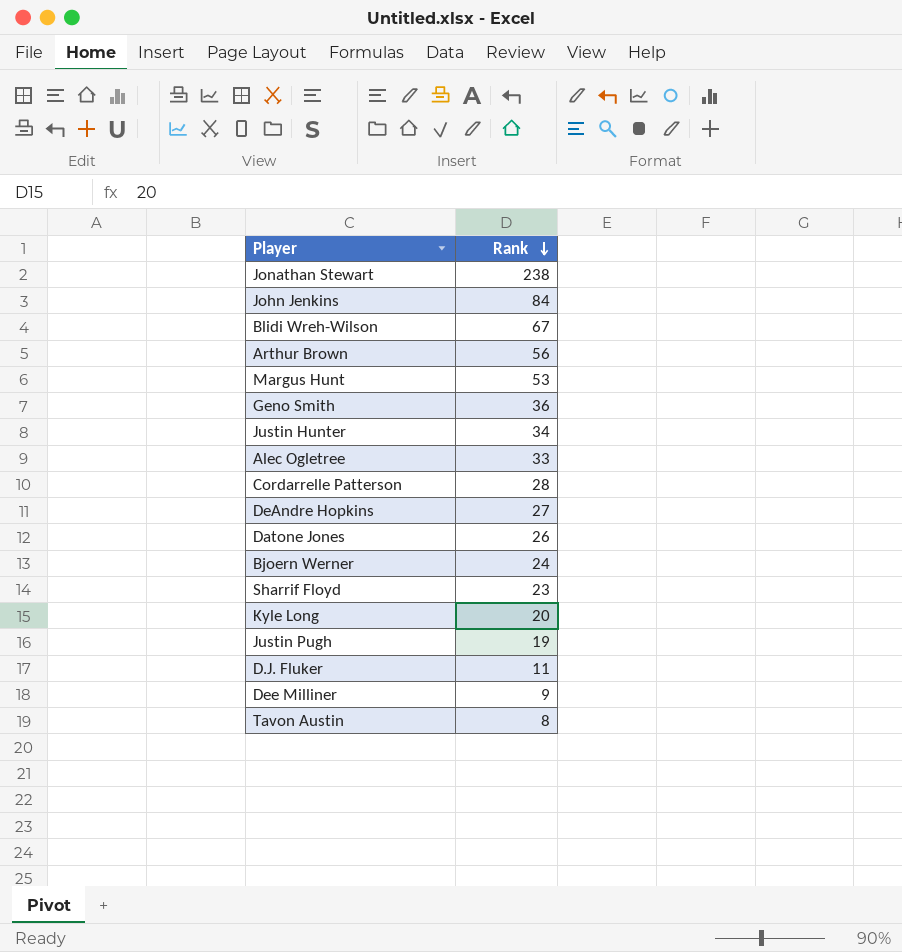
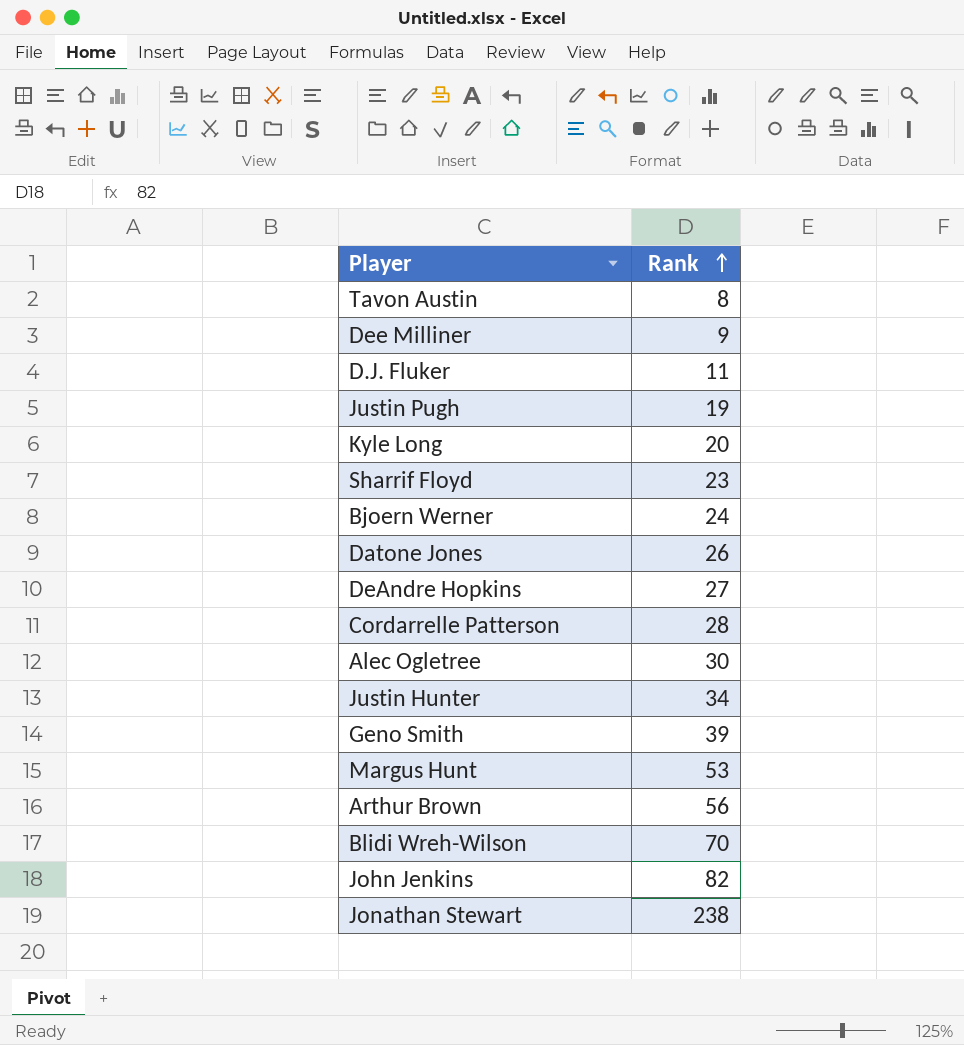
row order: Rank descending -> Rank ascending
Alec Ogletree | Rank: 33 -> 30
Geno Smith | Rank: 36 -> 39
Blidi Wreh-Wilson | Rank: 67 -> 70
John Jenkins | Rank: 84 -> 82

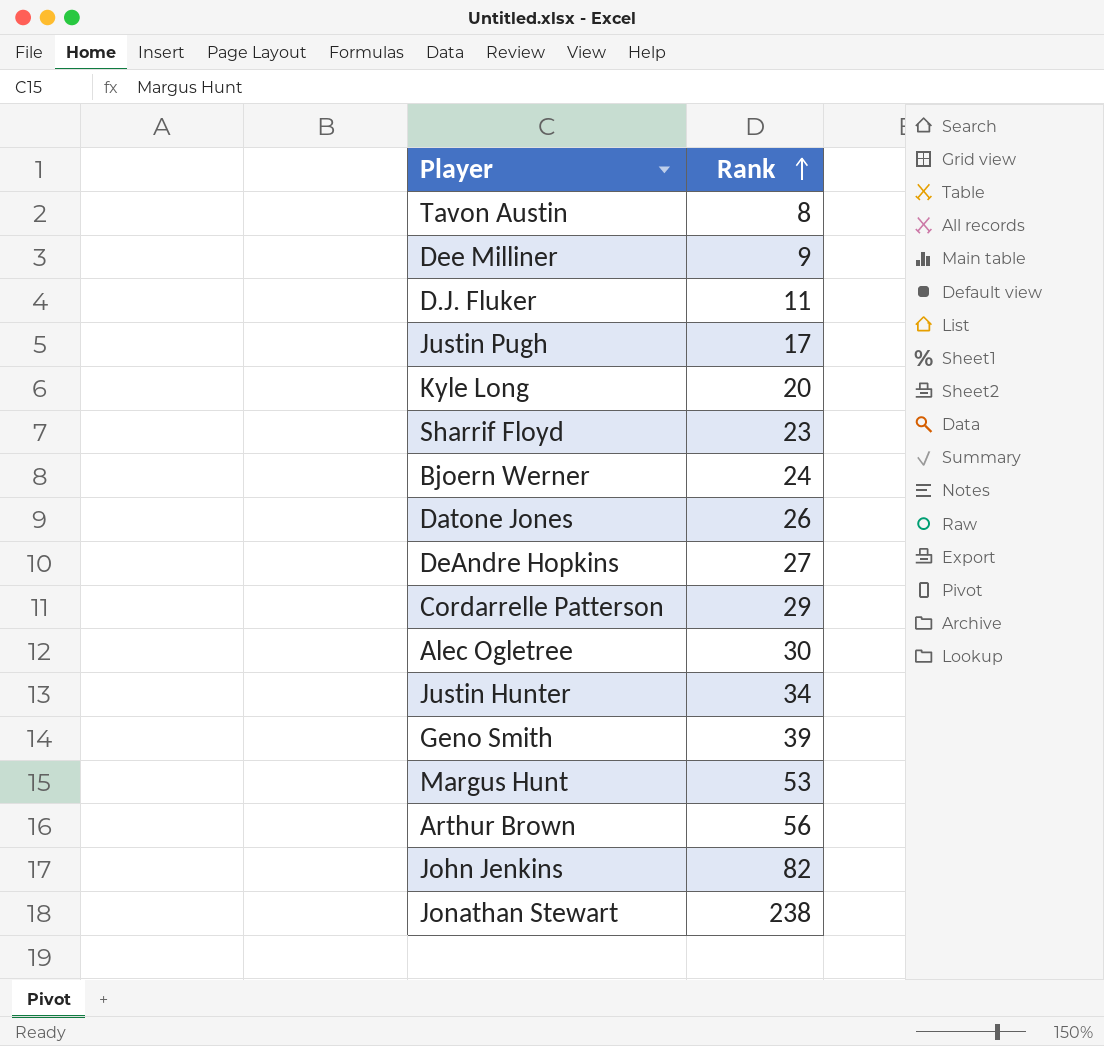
row Blidi Wreh-Wilson: 70 -> none
Justin Pugh | Rank: 19 -> 17
Cordarrelle Patterson | Rank: 28 -> 29

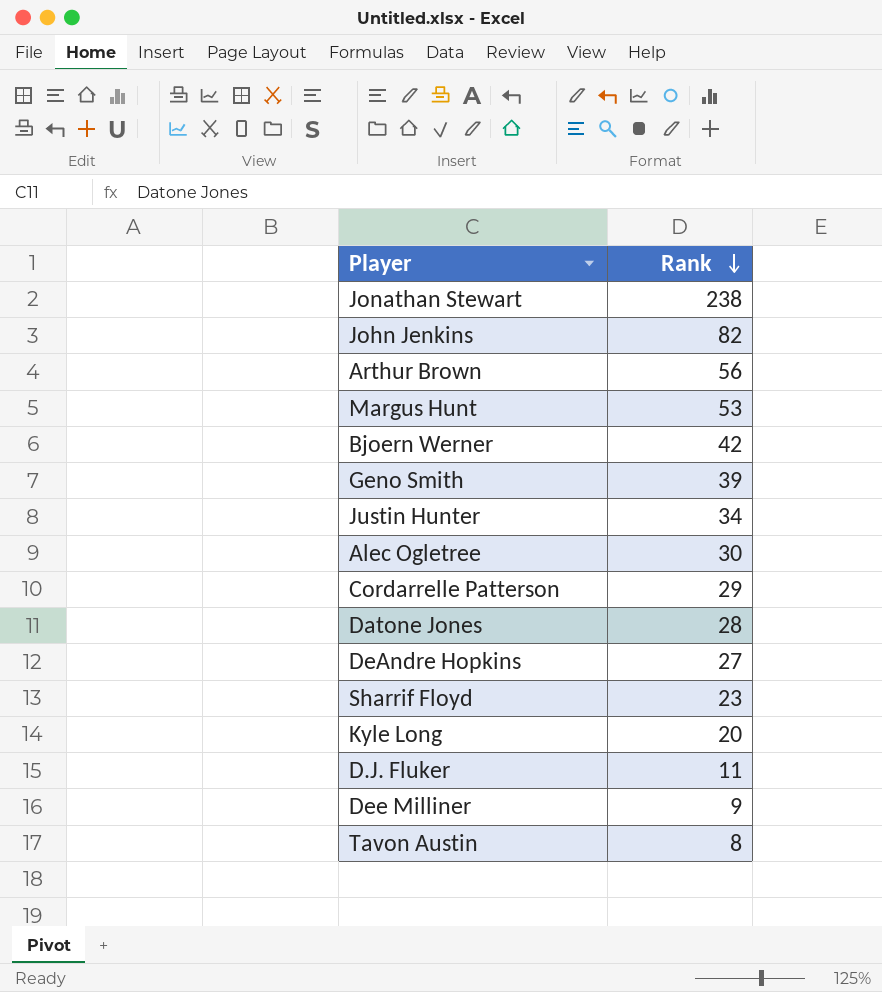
row order: Rank ascending -> Rank descending
row Justin Pugh: 17 -> none
Bjoern Werner | Rank: 24 -> 42
Datone Jones | Rank: 26 -> 28

